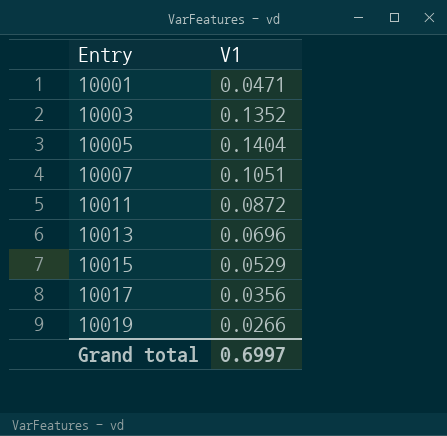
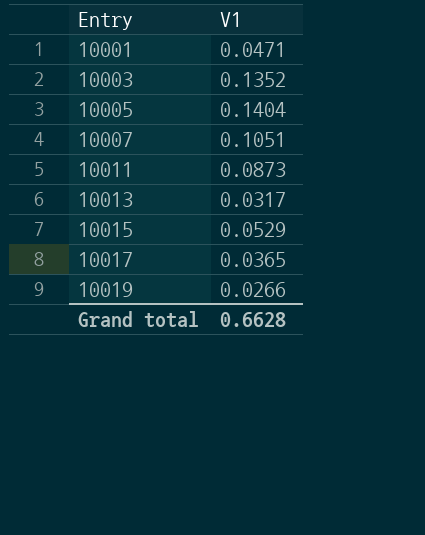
10011 | V1: 0.0872 -> 0.0873
10013 | V1: 0.0696 -> 0.0317
10017 | V1: 0.0356 -> 0.0365
Grand total | V1: 0.6997 -> 0.6628

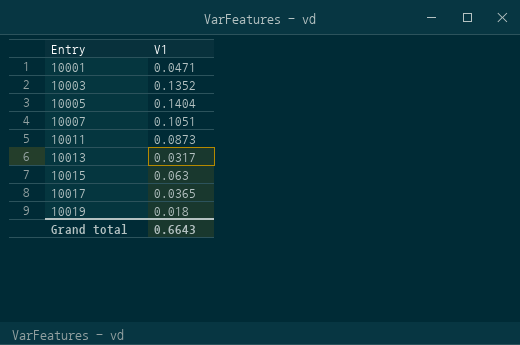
10015 | V1: 0.0529 -> 0.063
10019 | V1: 0.0266 -> 0.018
Grand total | V1: 0.6628 -> 0.6643

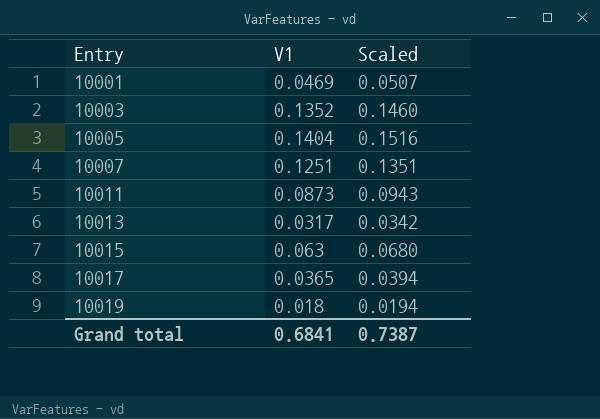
column Scaled | formula: none -> [V1] * 1.08
10001 | V1: 0.0471 -> 0.0469
10007 | V1: 0.1051 -> 0.1251
Grand total | V1: 0.6643 -> 0.6841

